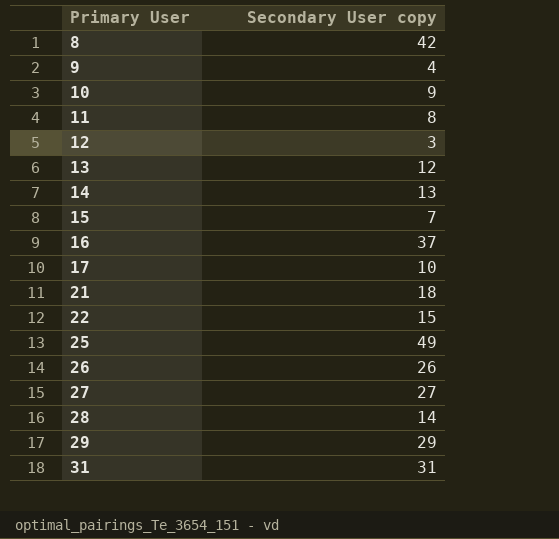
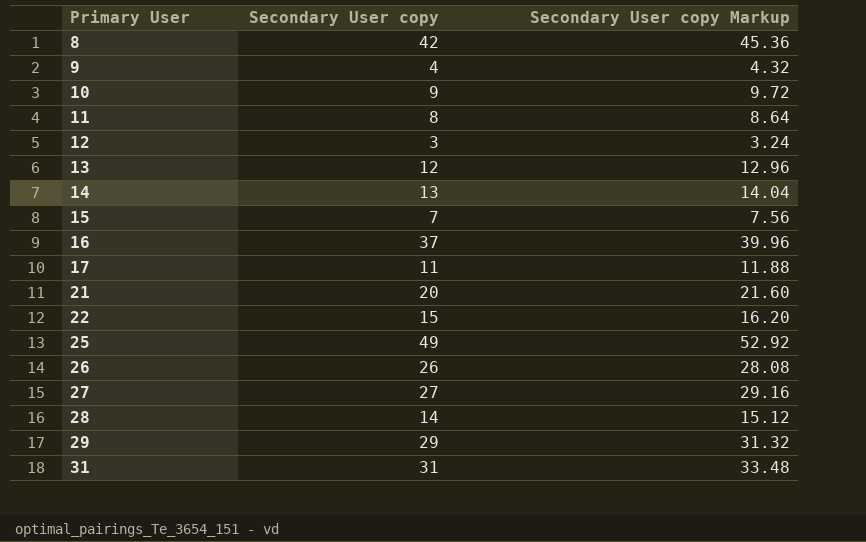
column Secondary User copy Markup | formula: none -> [Secondary User copy] * 1.08
17 | Secondary User copy: 10 -> 11
21 | Secondary User copy: 18 -> 20

